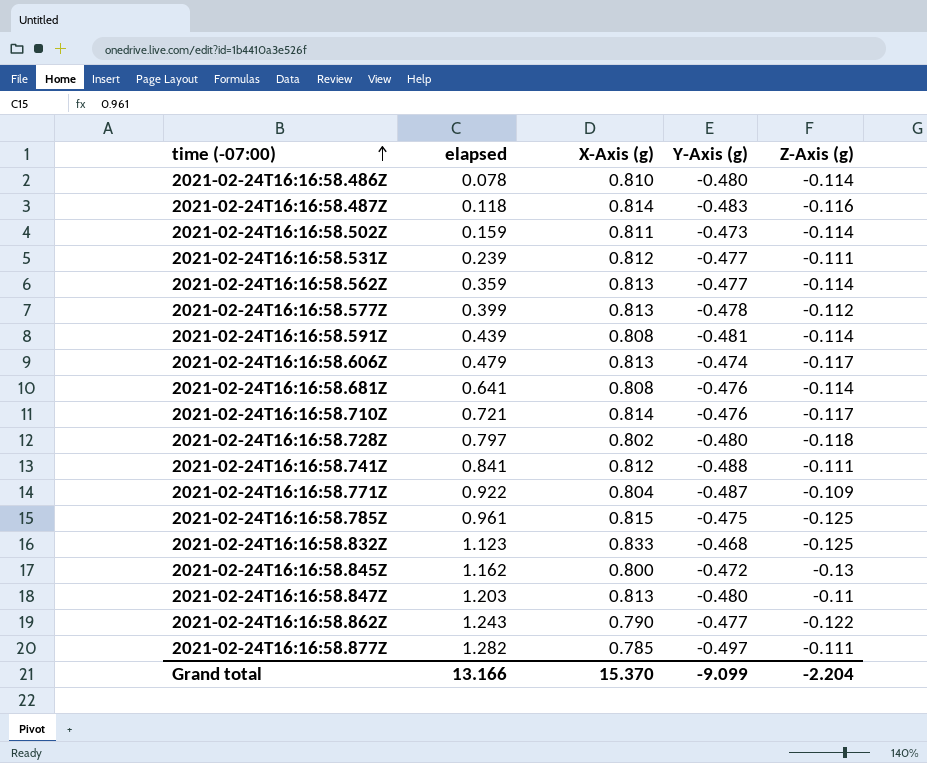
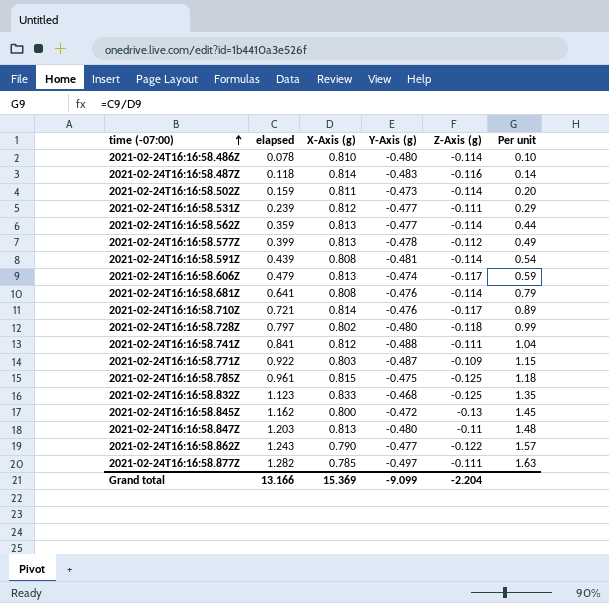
column Per unit | formula: none -> [elapsed] / [X-Axis (g)]
2021-02-24T16:16:58.771Z | X-Axis (g): 0.804 -> 0.803
Grand total | X-Axis (g): 15.370 -> 15.369

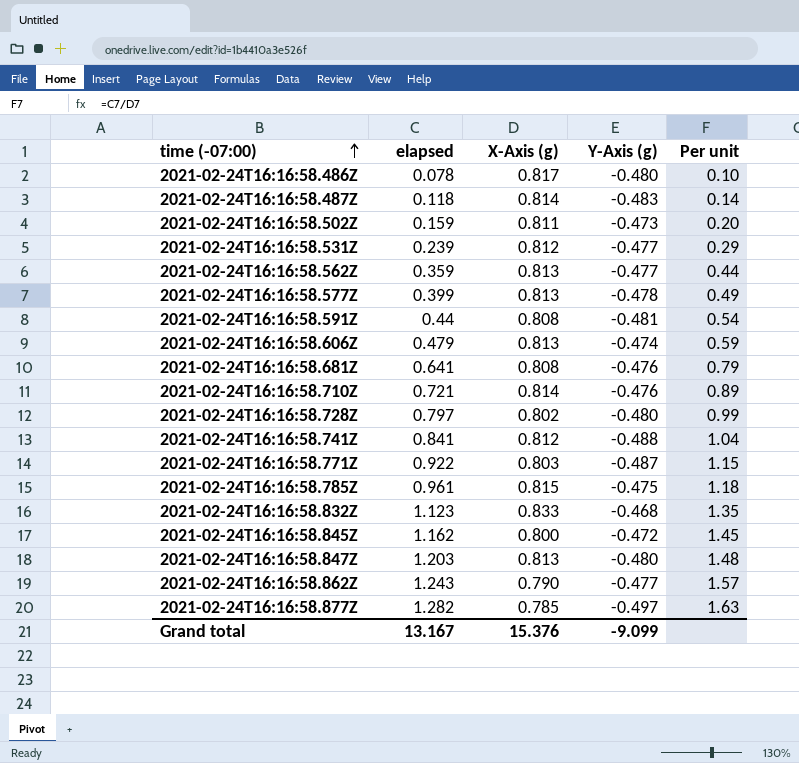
column Z-Axis (g) | position: 5 -> none
2021-02-24T16:16:58.486Z | X-Axis (g): 0.810 -> 0.817
2021-02-24T16:16:58.591Z | elapsed: 0.439 -> 0.44
Grand total | elapsed: 13.166 -> 13.167
Grand total | X-Axis (g): 15.369 -> 15.376

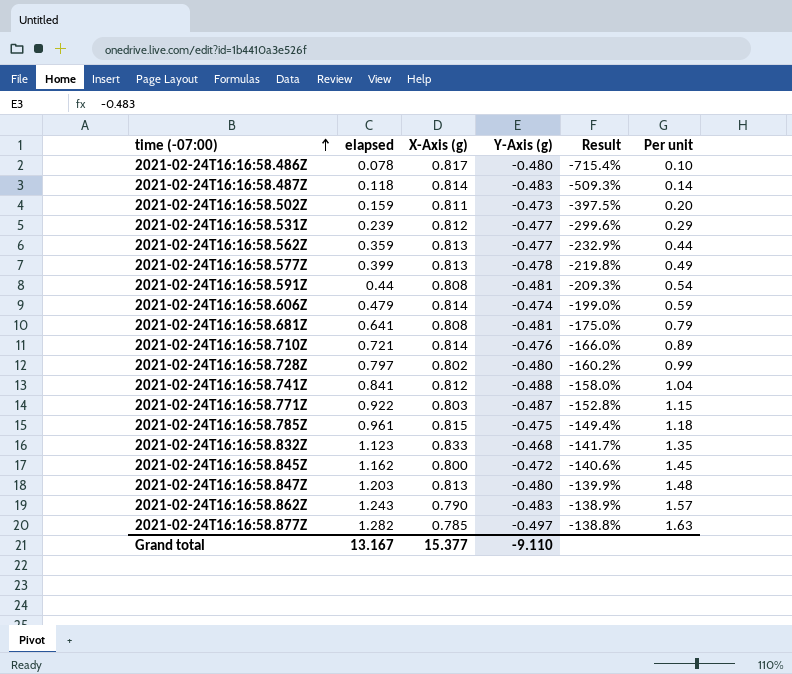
column Result | formula: none -> ([Y-Axis (g)] - [elapsed]) / [elapsed]
2021-02-24T16:16:58.606Z | X-Axis (g): 0.813 -> 0.814
2021-02-24T16:16:58.681Z | Y-Axis (g): -0.476 -> -0.481
2021-02-24T16:16:58.862Z | Y-Axis (g): -0.477 -> -0.483
Grand total | X-Axis (g): 15.376 -> 15.377
Grand total | Y-Axis (g): -9.099 -> -9.110

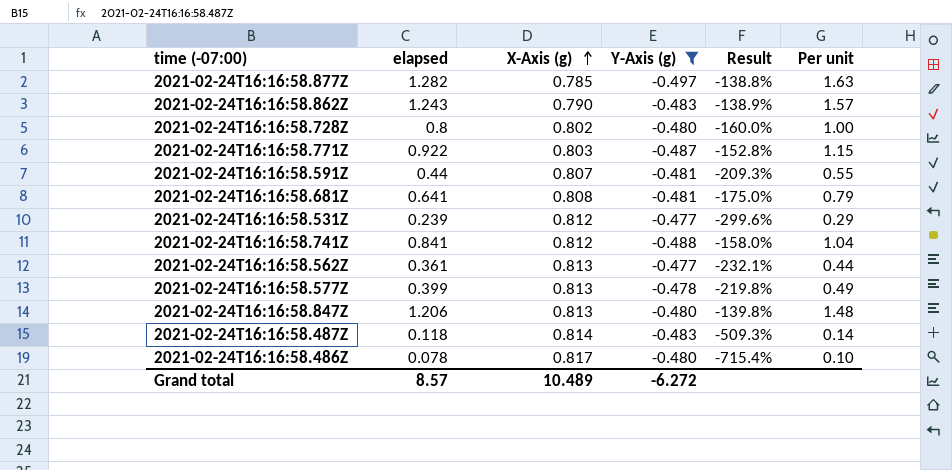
filter: none -> Y-Axis (g) <= -0.477
row order: time (-07:00) ascending -> X-Axis (g) ascending
2021-02-24T16:16:58.728Z | elapsed: 0.797 -> 0.8
2021-02-24T16:16:58.728Z | Result: -160.2% -> -160.0%
2021-02-24T16:16:58.728Z | Per unit: 0.99 -> 1.00
2021-02-24T16:16:58.591Z | X-Axis (g): 0.808 -> 0.807
2021-02-24T16:16:58.591Z | Per unit: 0.54 -> 0.55
2021-02-24T16:16:58.562Z | elapsed: 0.359 -> 0.361
2021-02-24T16:16:58.562Z | Result: -232.9% -> -232.1%
2021-02-24T16:16:58.847Z | elapsed: 1.203 -> 1.206
2021-02-24T16:16:58.847Z | Result: -139.9% -> -139.8%
Grand total | elapsed: 13.167 -> 8.57
Grand total | X-Axis (g): 15.377 -> 10.489
Grand total | Y-Axis (g): -9.110 -> -6.272

